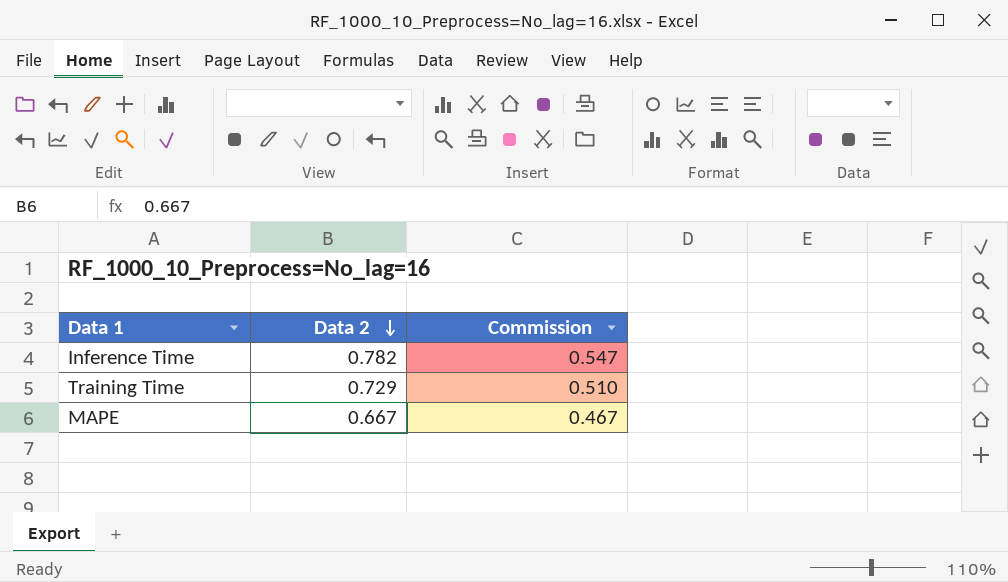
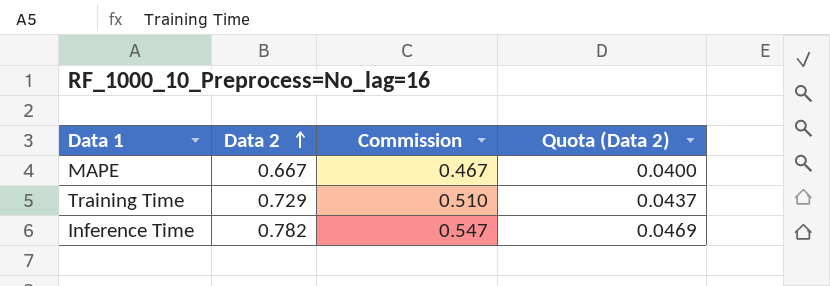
row order: Data 2 descending -> Data 2 ascending
column Quota (Data 2) | formula: none -> [Data 2] * 0.06

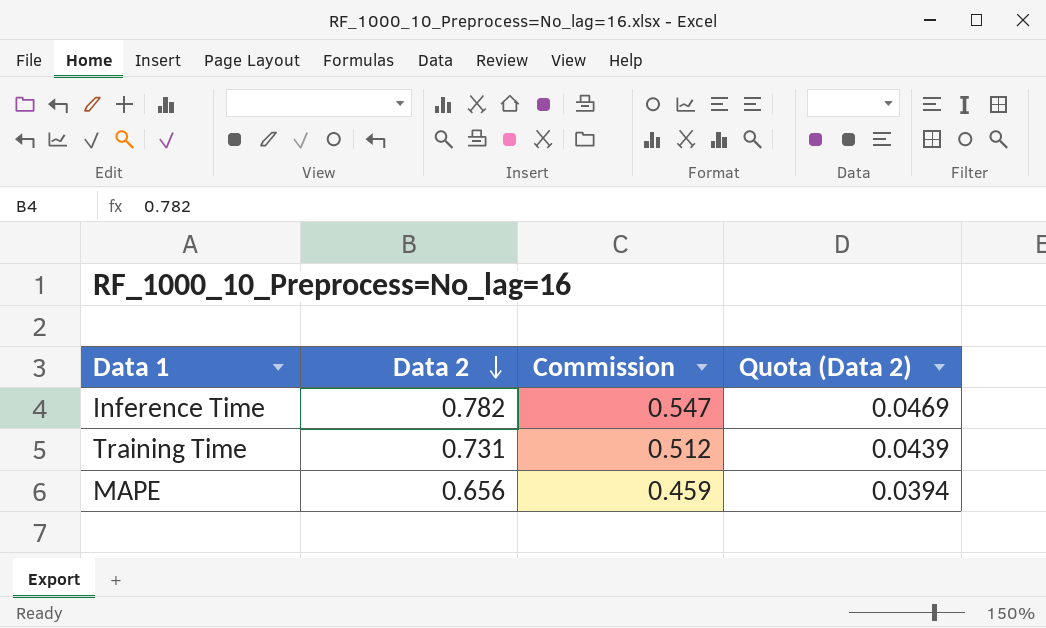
row order: Data 2 ascending -> Data 2 descending
Training Time | Data 2: 0.729 -> 0.731
Training Time | Commission: 0.510 -> 0.512
Training Time | Quota (Data 2): 0.0437 -> 0.0439
MAPE | Data 2: 0.667 -> 0.656
MAPE | Commission: 0.467 -> 0.459
MAPE | Quota (Data 2): 0.0400 -> 0.0394

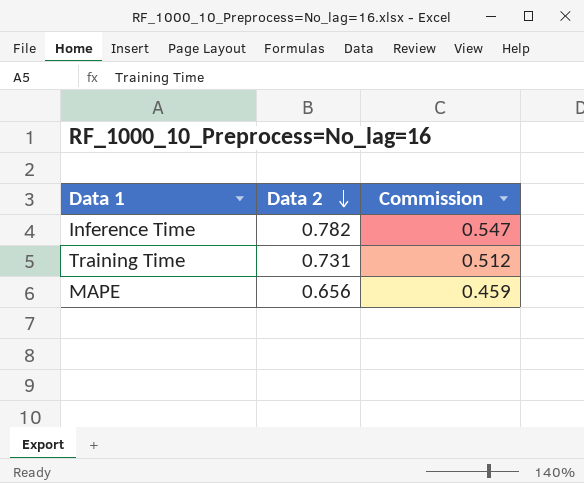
column Quota (Data 2) | formula: [Data 2] * 0.06 -> none

